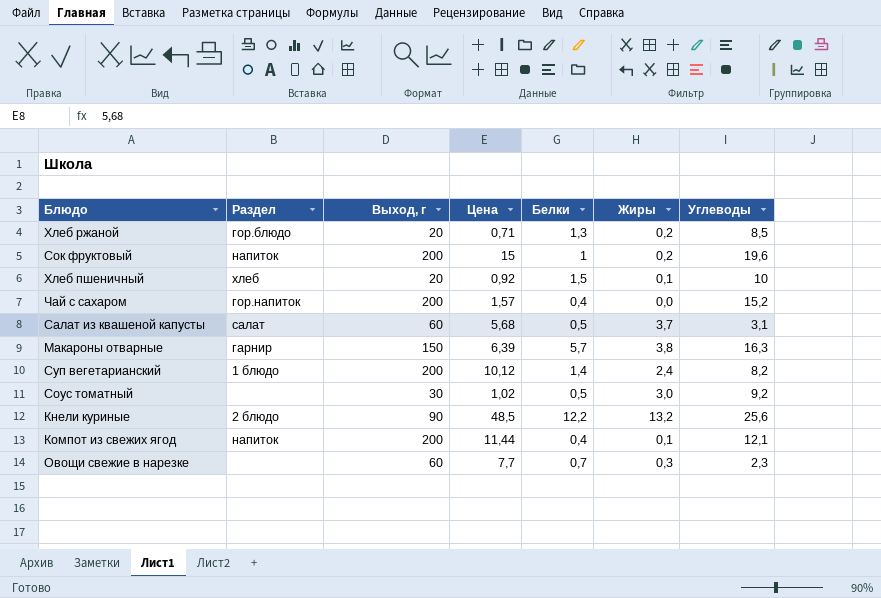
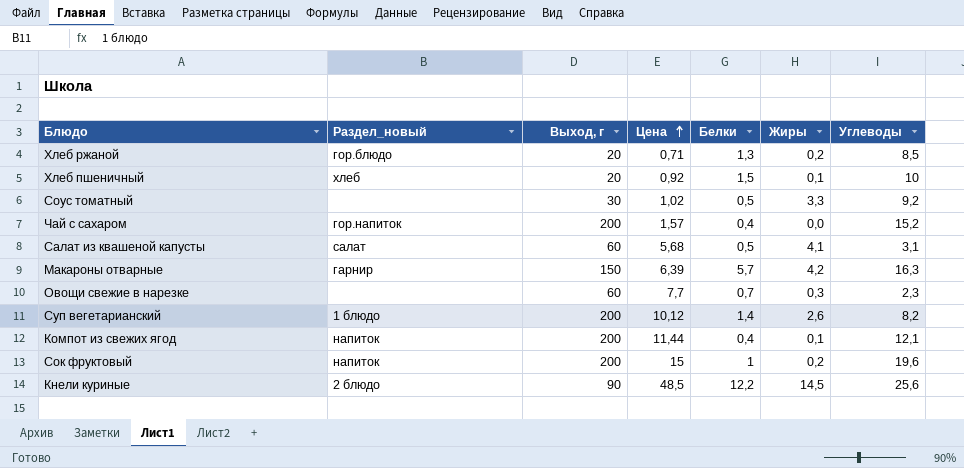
row order: none -> Цена ascending
column name: Раздел -> Раздел_новый
Соус томатный | Жиры: 3,0 -> 3,3
Салат из квашеной капусты | Жиры: 3,7 -> 4,1
Макароны отварные | Жиры: 3,8 -> 4,2
Суп вегетарианский | Жиры: 2,4 -> 2,6
Кнели куриные | Жиры: 13,2 -> 14,5

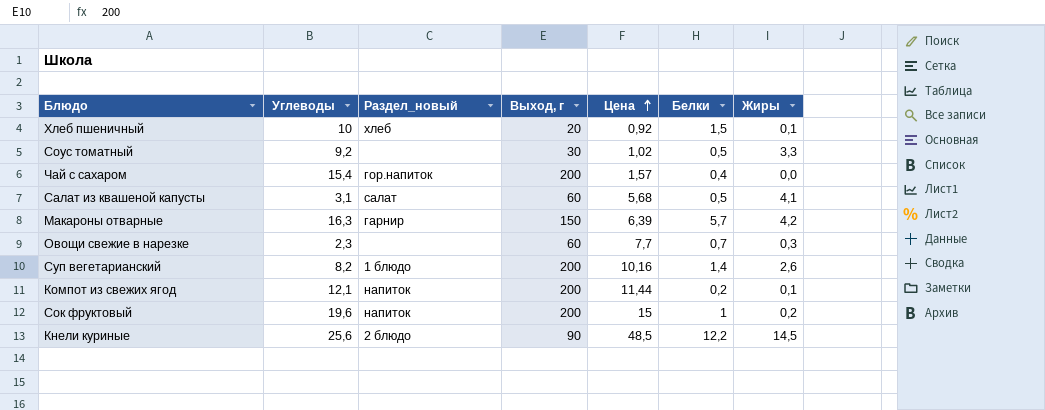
column Углеводы | position: 7 -> 2
row Хлеб ржаной: гор.блюдо | 20 | 0,71 | 1,3 | 0,2 | 8,5 -> none
Чай с сахаром | Углеводы: 15,2 -> 15,4
Суп вегетарианский | Цена: 10,12 -> 10,16
Компот из свежих ягод | Белки: 0,4 -> 0,2

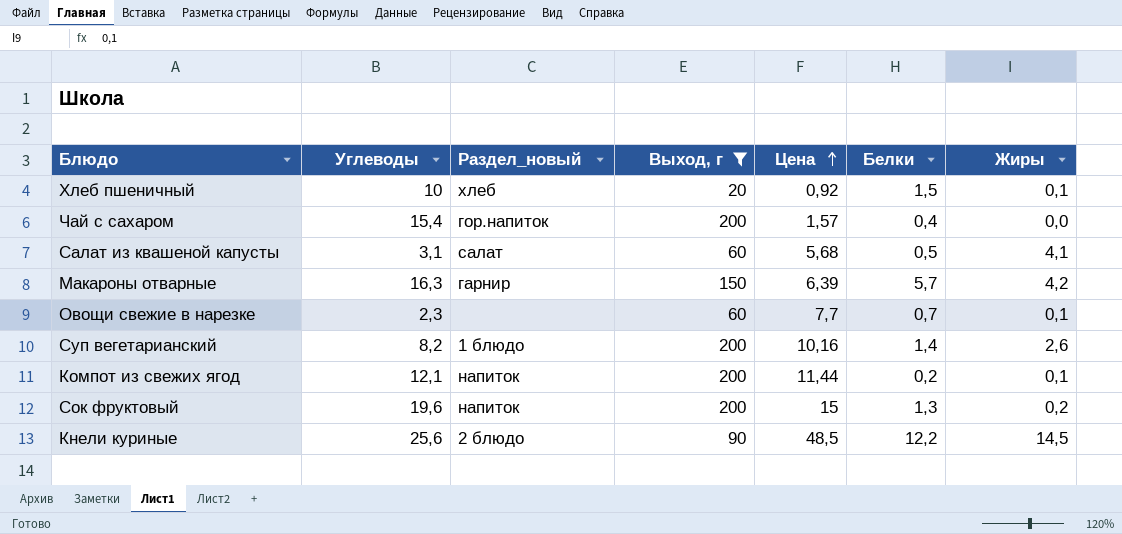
filter: none -> Выход, г != 30
Овощи свежие в нарезке | Жиры: 0,3 -> 0,1
Сок фруктовый | Белки: 1 -> 1,3

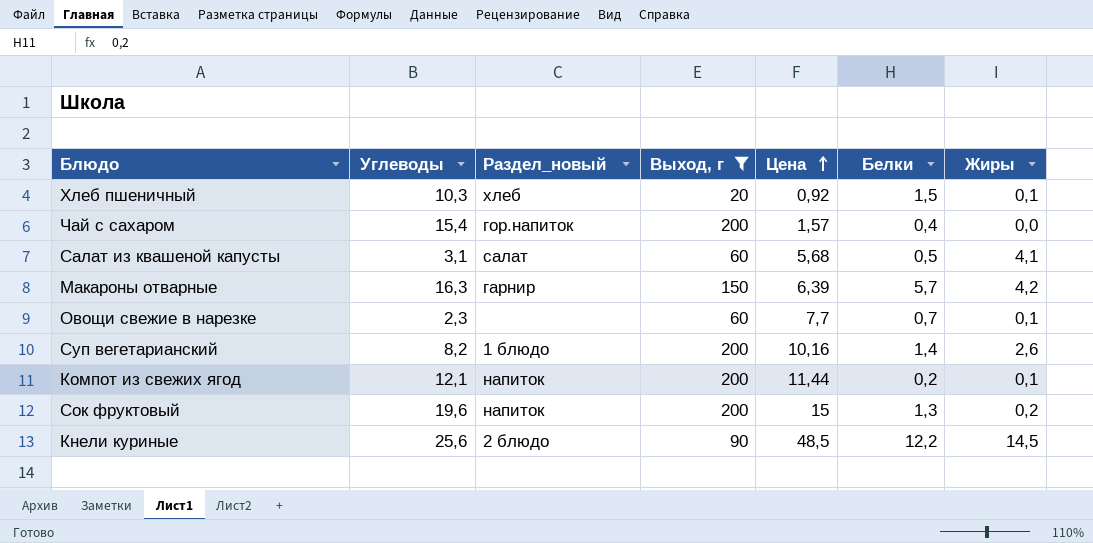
Хлеб пшеничный | Углеводы: 10 -> 10,3

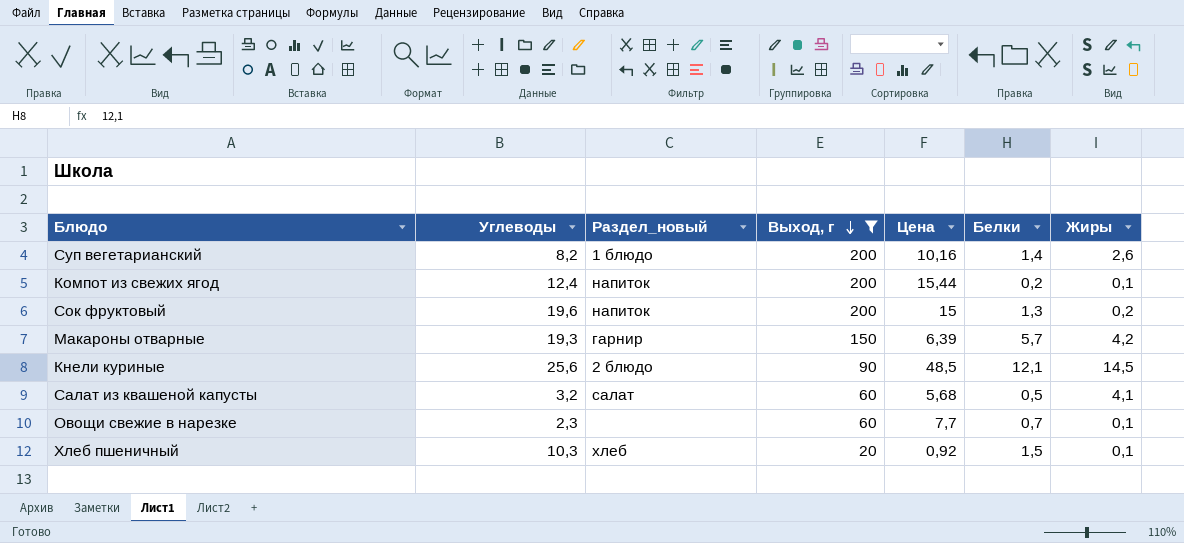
row order: Цена ascending -> Выход, г descending
row Чай с сахаром: 15,4 | гор.напиток | 200 | 1,57 | 0,4 | 0,0 -> none
Компот из свежих ягод | Углеводы: 12,1 -> 12,4
Компот из свежих ягод | Цена: 11,44 -> 15,44
Макароны отварные | Углеводы: 16,3 -> 19,3
Кнели куриные | Белки: 12,2 -> 12,1
Салат из квашеной капусты | Углеводы: 3,1 -> 3,2

